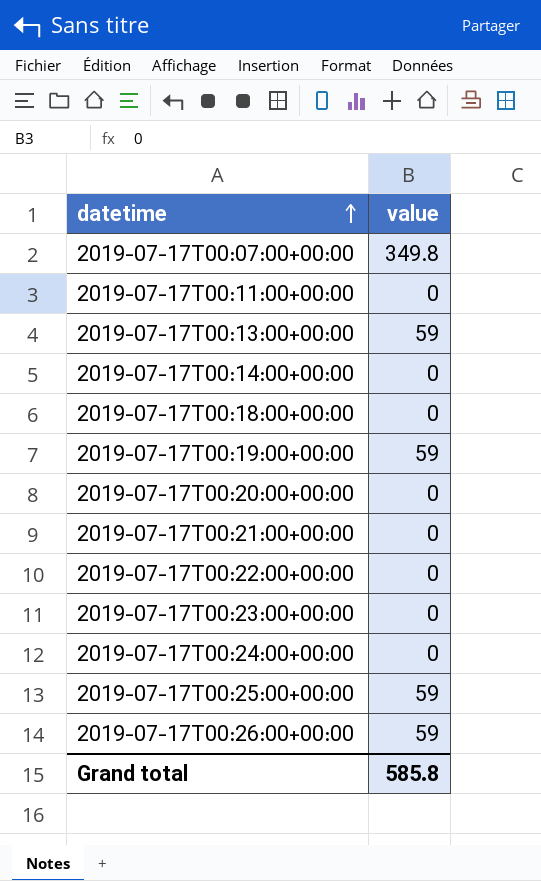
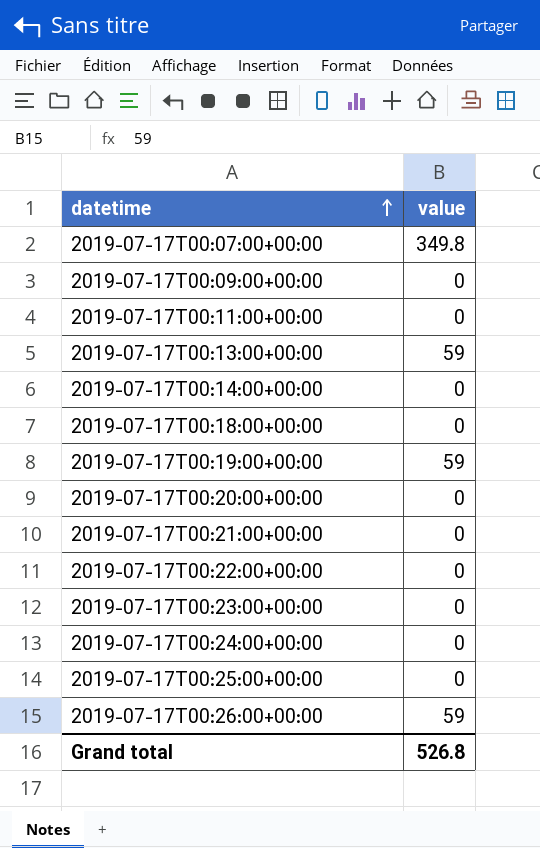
row 2019-07-17T00:09:00+00:00: none -> 0
2019-07-17T00:25:00+00:00 | value: 59 -> 0
Grand total | value: 585.8 -> 526.8

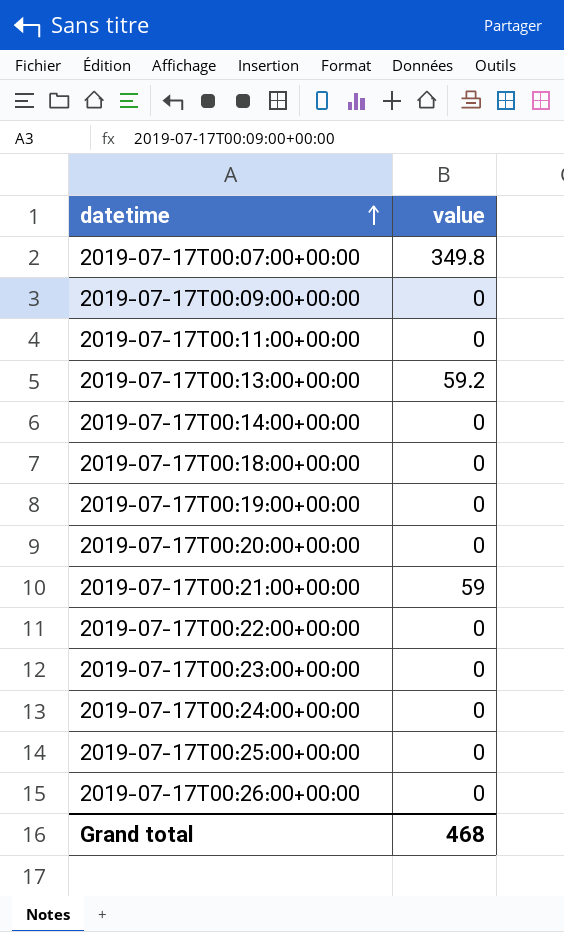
2019-07-17T00:13:00+00:00 | value: 59 -> 59.2
2019-07-17T00:19:00+00:00 | value: 59 -> 0
2019-07-17T00:21:00+00:00 | value: 0 -> 59
2019-07-17T00:26:00+00:00 | value: 59 -> 0
Grand total | value: 526.8 -> 468

